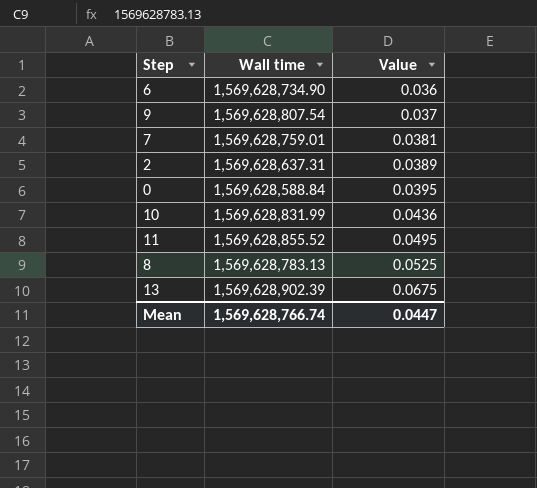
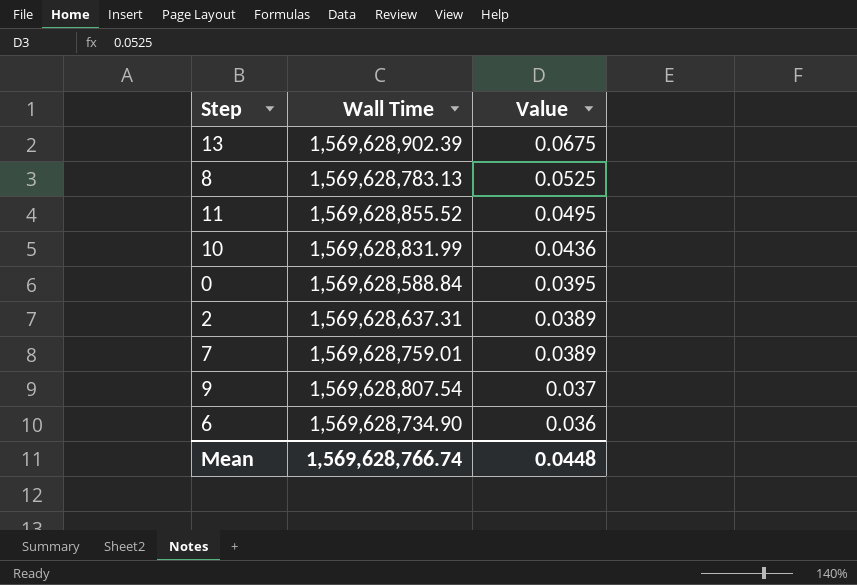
row order: Value ascending -> Value descending
column name: Wall time -> Wall Time
7 | Value: 0.0381 -> 0.0389
Mean | Value: 0.0447 -> 0.0448

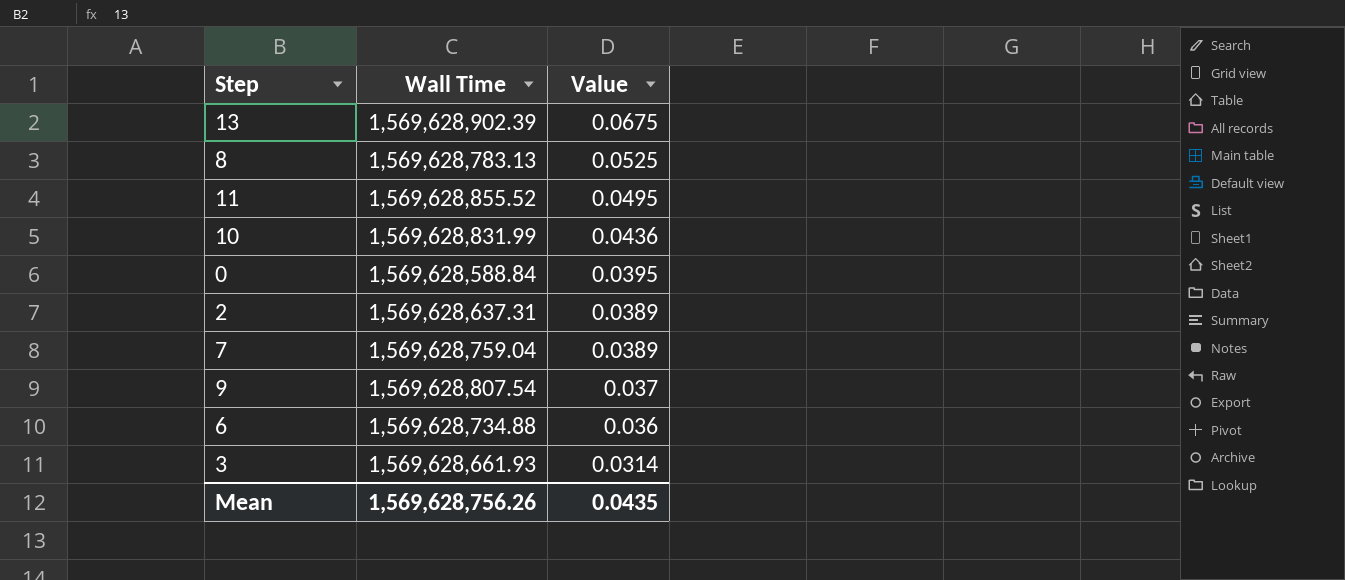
7 | Wall Time: 1,569,628,759.01 -> 1,569,628,759.04
6 | Wall Time: 1,569,628,734.90 -> 1,569,628,734.88
row 3: none -> 1,569,628,661.93 | 0.0314
Mean | Wall Time: 1,569,628,766.74 -> 1,569,628,756.26
Mean | Value: 0.0448 -> 0.0435

